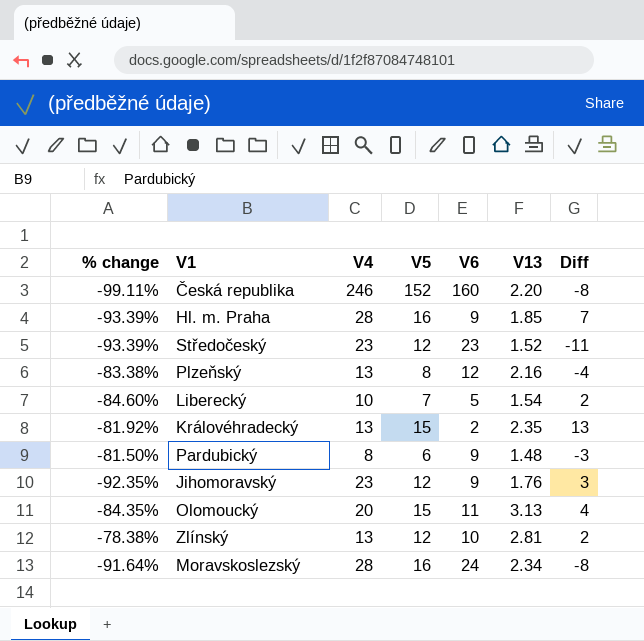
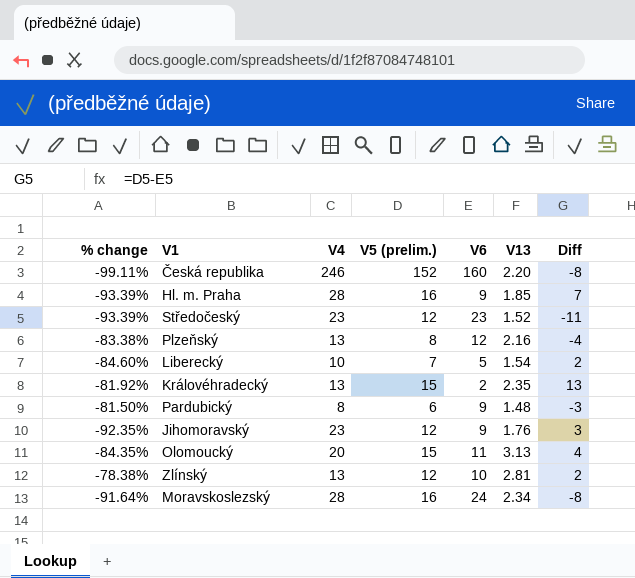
column name: V5 -> V5 (prelim.)

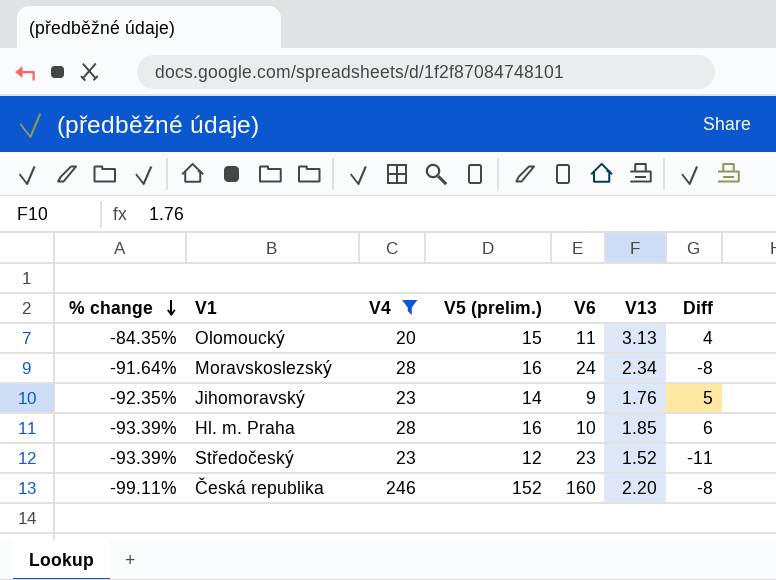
filter: none -> V4 >= 20
row order: none -> % change descending
Jihomoravský | V5 (prelim.): 12 -> 14
Jihomoravský | Diff: 3 -> 5
Hl. m. Praha | V6: 9 -> 10
Hl. m. Praha | Diff: 7 -> 6

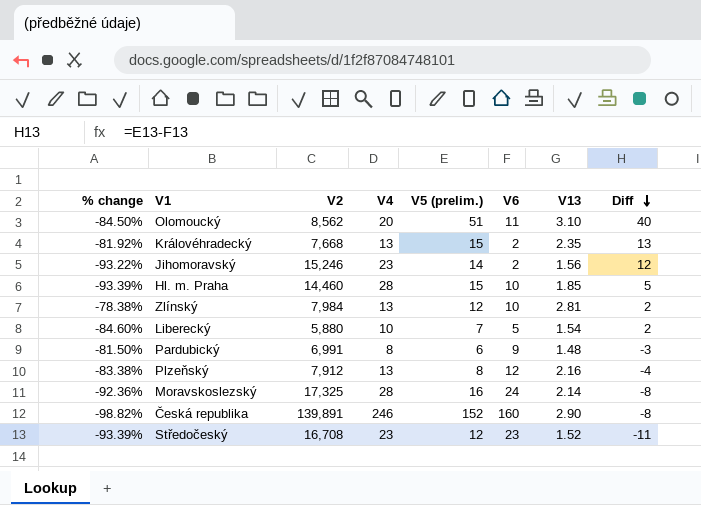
filter: V4 >= 20 -> none
row order: % change descending -> Diff descending
column V2 | position: none -> 3
Olomoucký | % change: -84.35% -> -84.50%
Olomoucký | V5 (prelim.): 15 -> 51
Olomoucký | V13: 3.13 -> 3.10
Olomoucký | Diff: 4 -> 40
Jihomoravský | % change: -92.35% -> -93.22%
Jihomoravský | V6: 9 -> 2
Jihomoravský | V13: 1.76 -> 1.56
Jihomoravský | Diff: 5 -> 12
Hl. m. Praha | V5 (prelim.): 16 -> 15
Hl. m. Praha | Diff: 6 -> 5
Moravskoslezský | % change: -91.64% -> -92.36%
Moravskoslezský | V13: 2.34 -> 2.14
Česká republika | % change: -99.11% -> -98.82%
Česká republika | V13: 2.20 -> 2.90

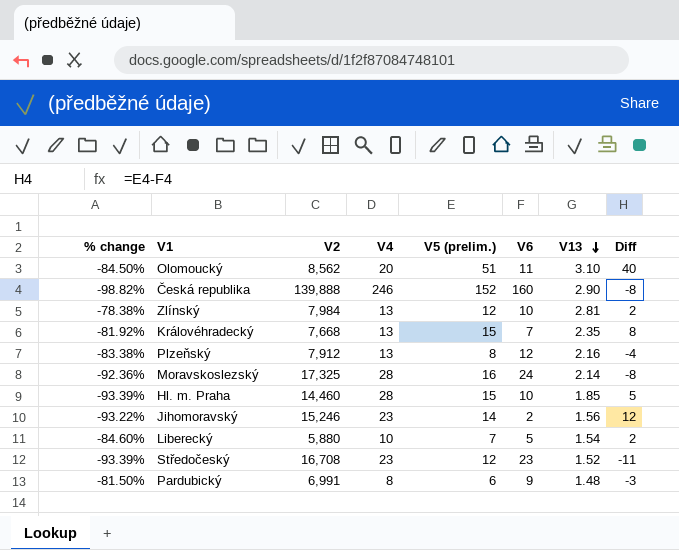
row order: Diff descending -> V13 descending
Česká republika | V2: 139,891 -> 139,888
Královéhradecký | V6: 2 -> 7
Královéhradecký | Diff: 13 -> 8

